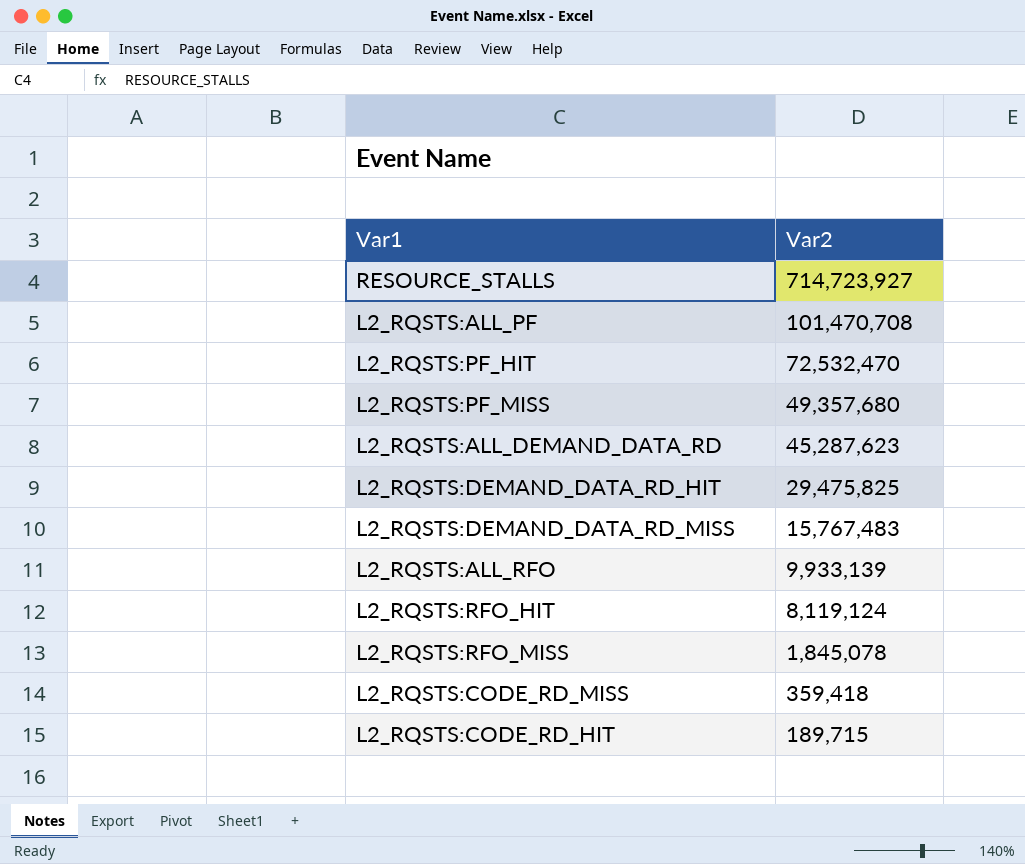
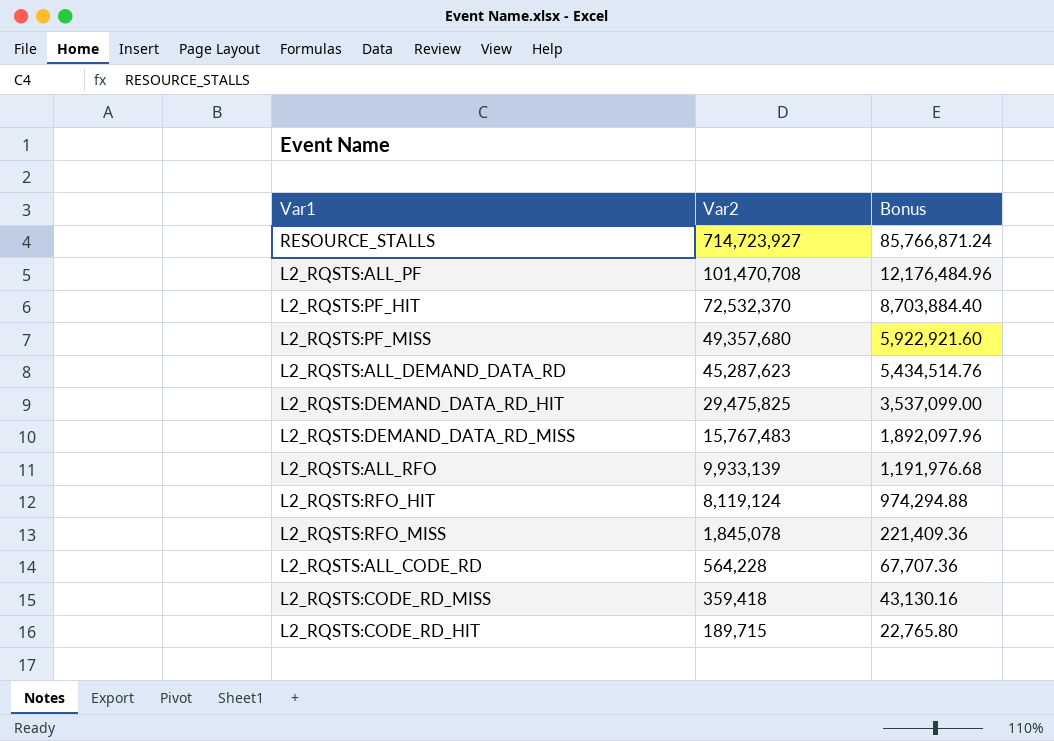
column Bonus | formula: none -> [Var2] * 0.12
L2_RQSTS:PF_HIT | Var2: 72,532,470 -> 72,532,370
row L2_RQSTS:ALL_CODE_RD: none -> 564,228 | 67,707.36

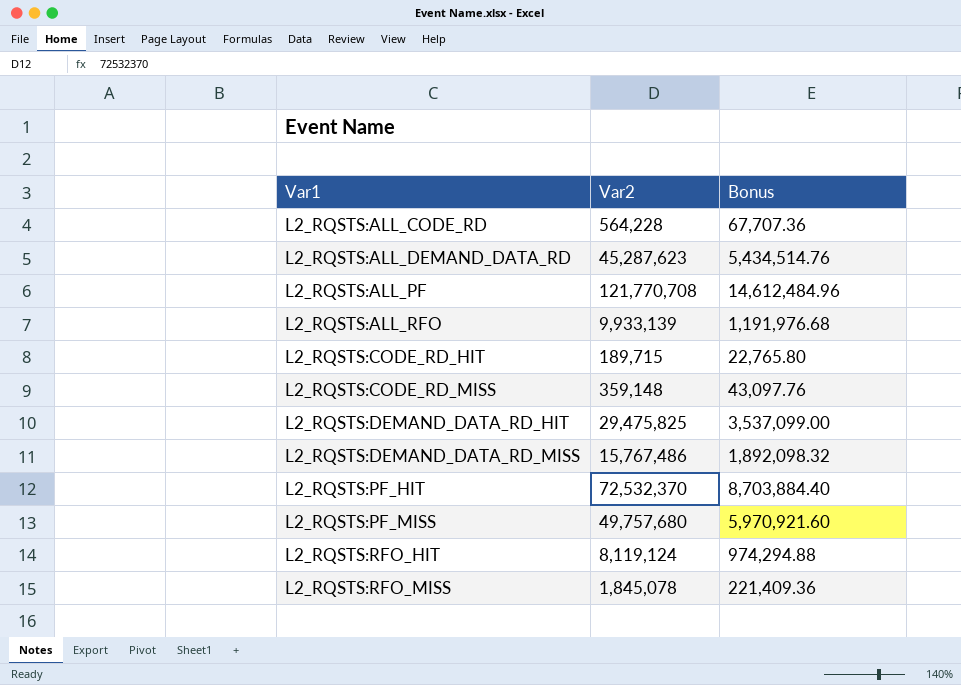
row order: Var2 descending -> Var1 ascending
row RESOURCE_STALLS: 714,723,927 | 85,766,871.24 -> none
L2_RQSTS:ALL_PF | Var2: 101,470,708 -> 121,770,708
L2_RQSTS:ALL_PF | Bonus: 12,176,484.96 -> 14,612,484.96
L2_RQSTS:CODE_RD_MISS | Var2: 359,418 -> 359,148
L2_RQSTS:CODE_RD_MISS | Bonus: 43,130.16 -> 43,097.76
L2_RQSTS:DEMAND_DATA_RD_MISS | Var2: 15,767,483 -> 15,767,486
L2_RQSTS:DEMAND_DATA_RD_MISS | Bonus: 1,892,097.96 -> 1,892,098.32
L2_RQSTS:PF_MISS | Var2: 49,357,680 -> 49,757,680
L2_RQSTS:PF_MISS | Bonus: 5,922,921.60 -> 5,970,921.60

